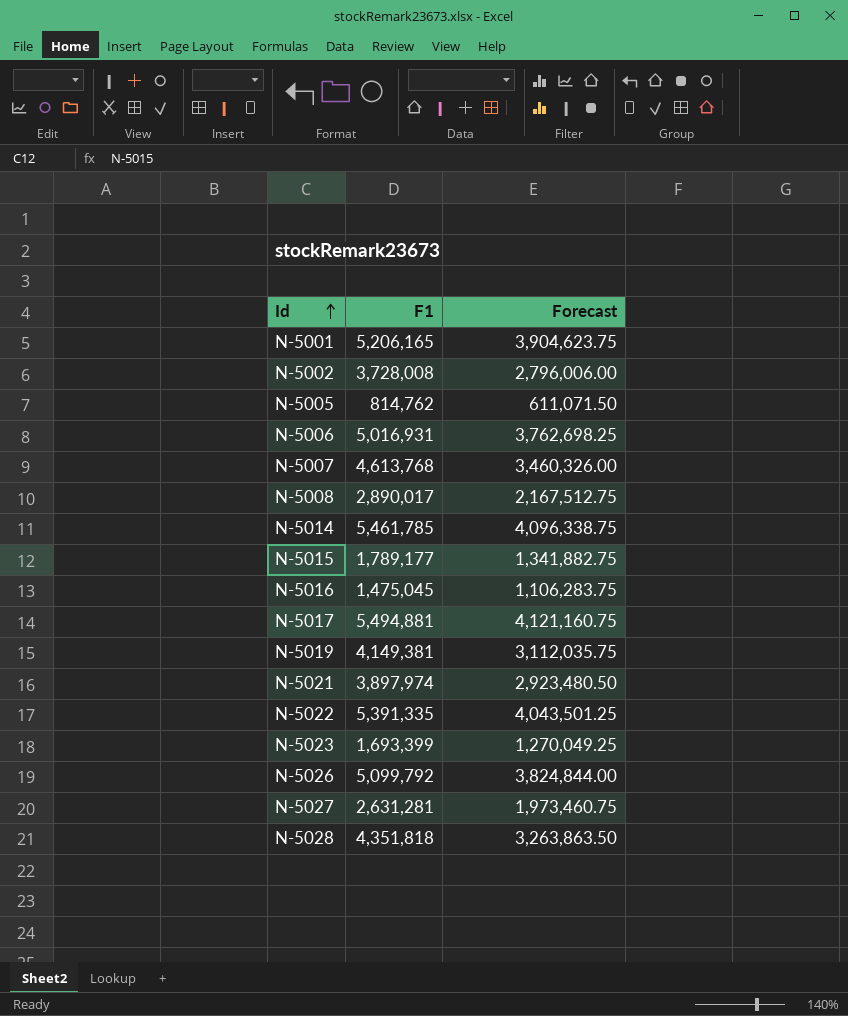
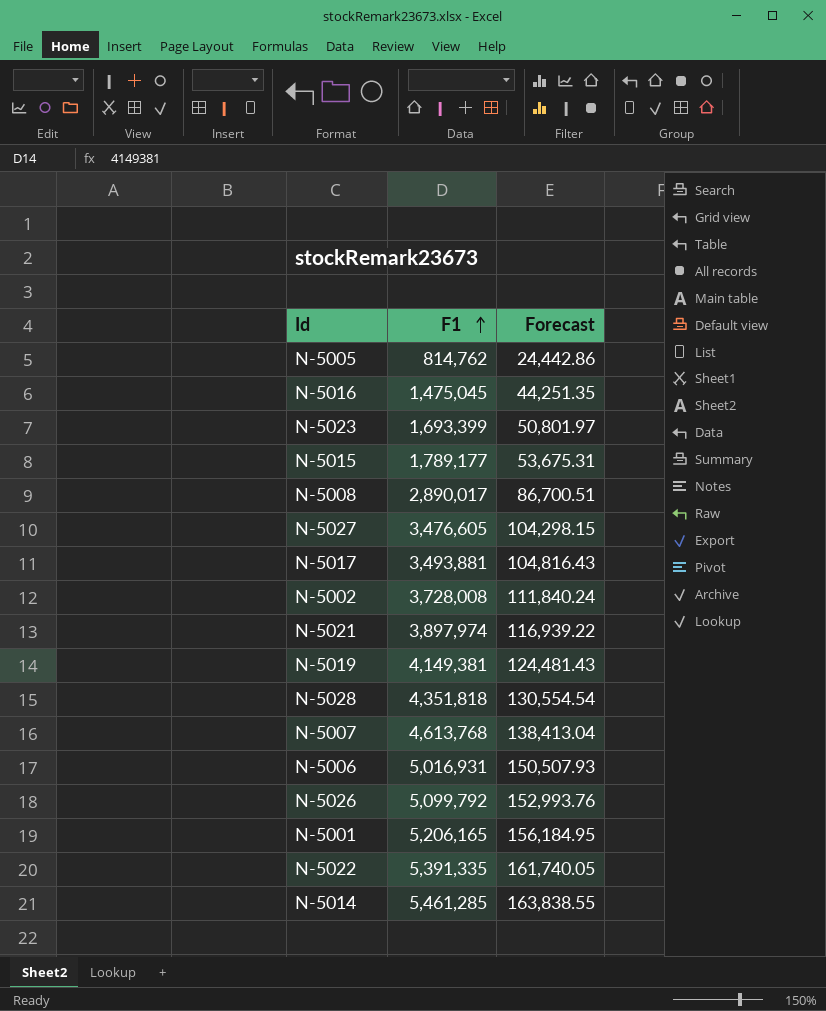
row order: Id ascending -> F1 ascending
column Forecast | formula: [F1] * 0.75 -> [F1] * 0.03
N-5027 | F1: 2,631,281 -> 3,476,605
N-5017 | F1: 5,494,881 -> 3,493,881
N-5014 | F1: 5,461,785 -> 5,461,285

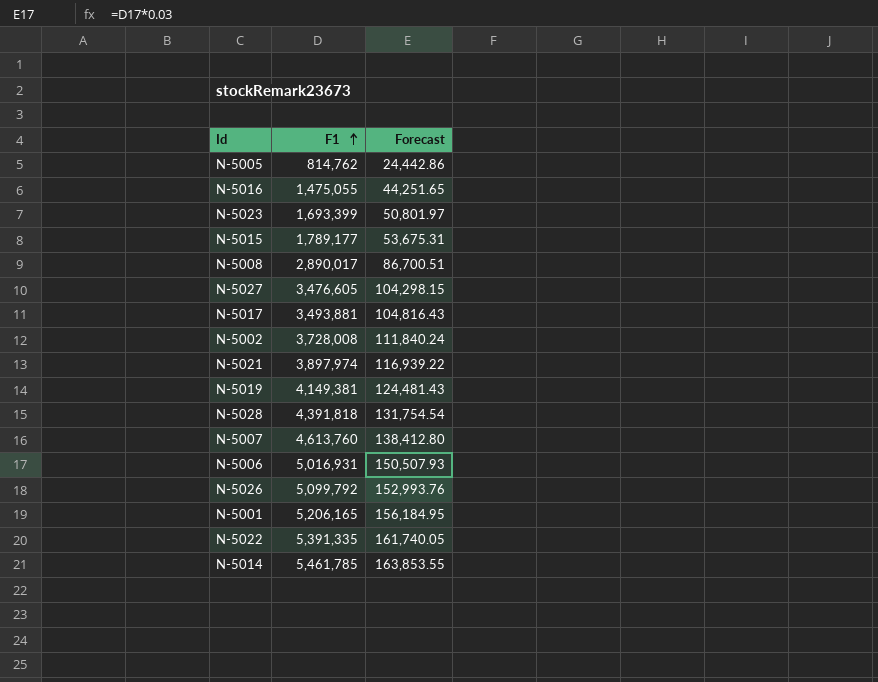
N-5016 | F1: 1,475,045 -> 1,475,055
N-5016 | Forecast: 44,251.35 -> 44,251.65
N-5028 | F1: 4,351,818 -> 4,391,818
N-5028 | Forecast: 130,554.54 -> 131,754.54
N-5007 | F1: 4,613,768 -> 4,613,760
N-5007 | Forecast: 138,413.04 -> 138,412.80
N-5014 | F1: 5,461,285 -> 5,461,785
N-5014 | Forecast: 163,838.55 -> 163,853.55

